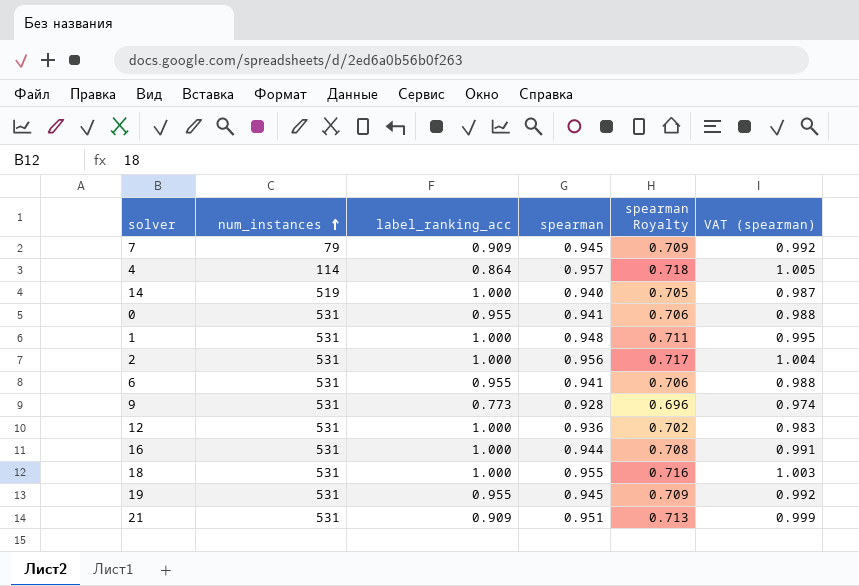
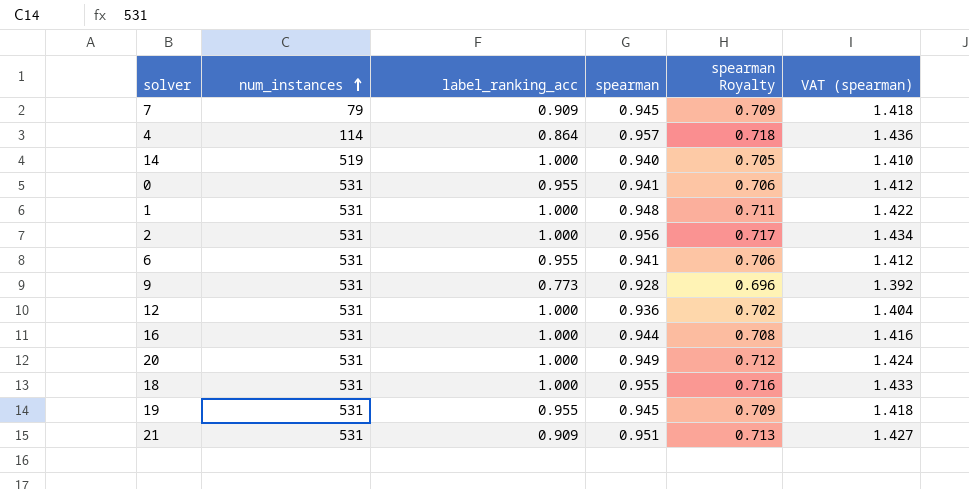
column VAT (spearman) | formula: [spearman] * 1.05 -> [spearman] * 1.5
row 20: none -> 531 | 1.000 | 0.949 | 0.712 | 1.424

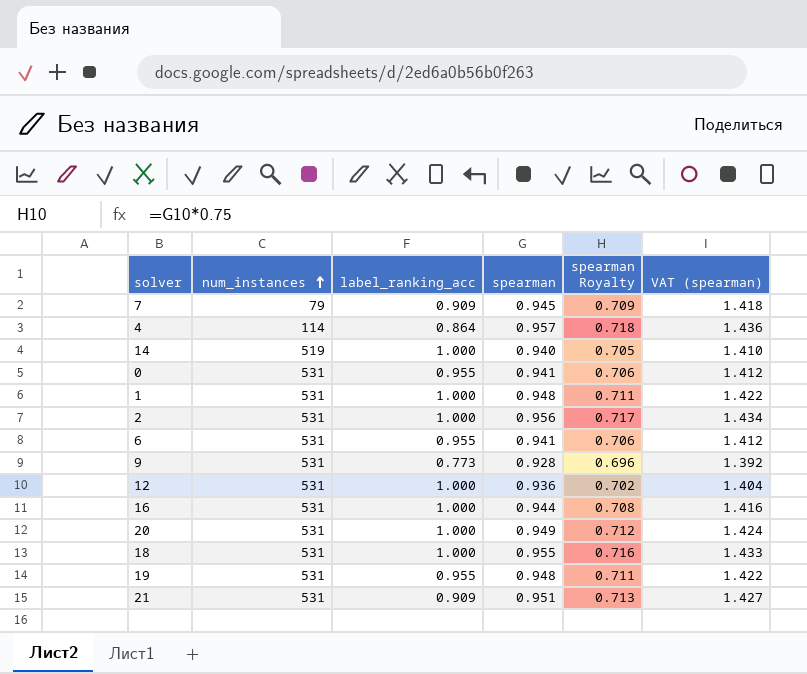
19 | spearman: 0.945 -> 0.948
19 | spearman Royalty: 0.709 -> 0.711
19 | VAT (spearman): 1.418 -> 1.422

